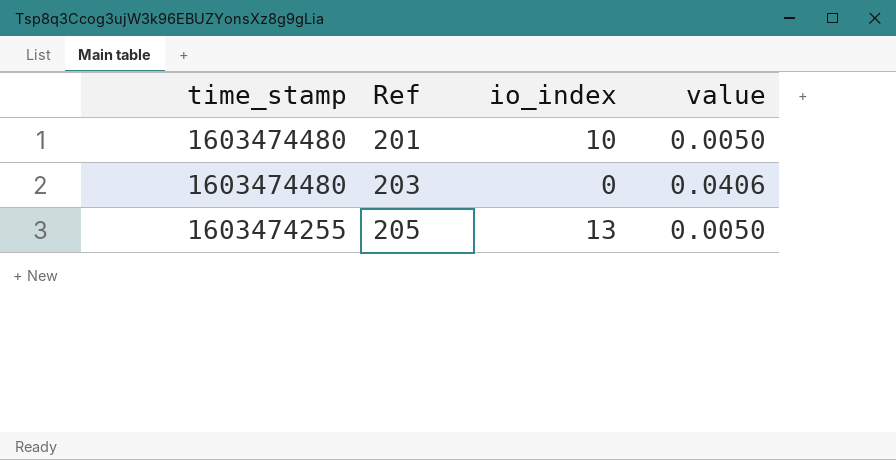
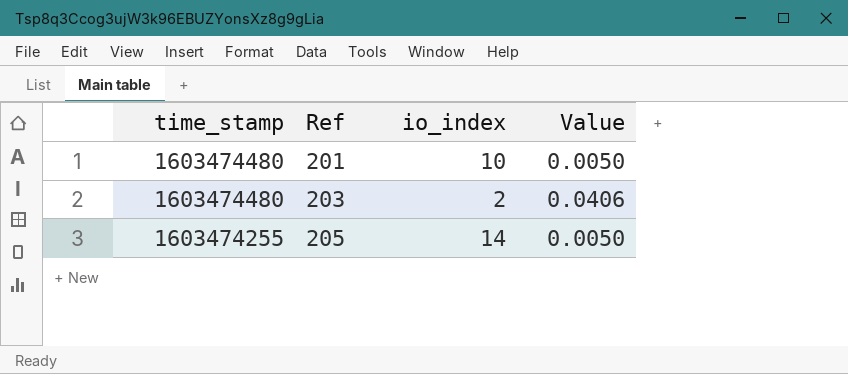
column name: value -> Value
203 | io_index: 0 -> 2
205 | io_index: 13 -> 14

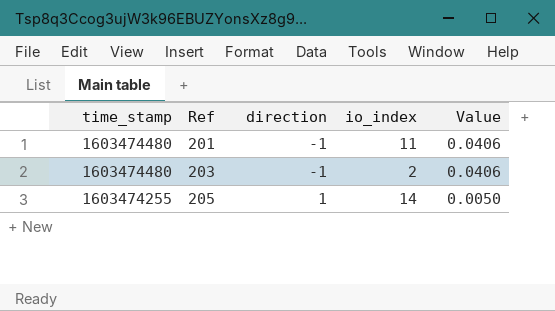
column direction | position: none -> 3
201 | io_index: 10 -> 11
201 | Value: 0.0050 -> 0.0406

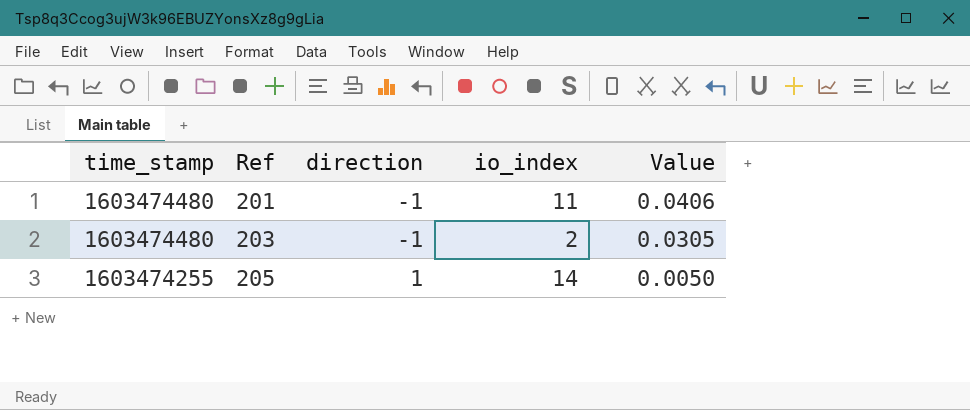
203 | Value: 0.0406 -> 0.0305

